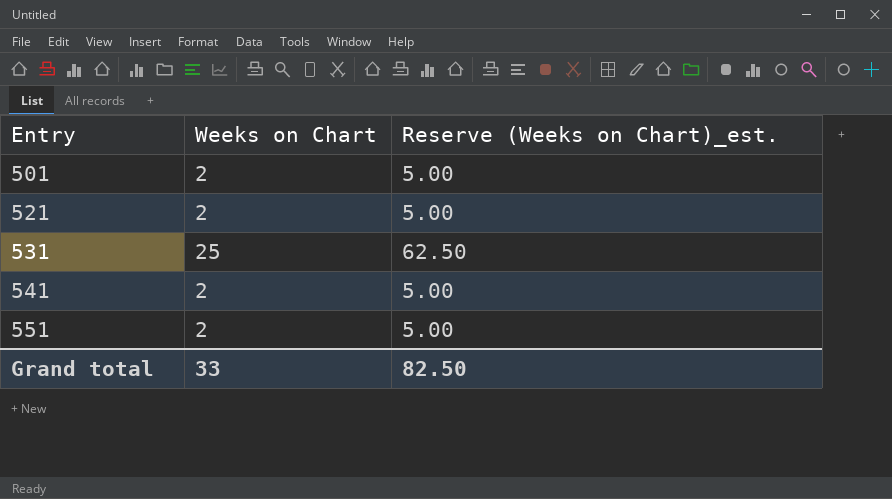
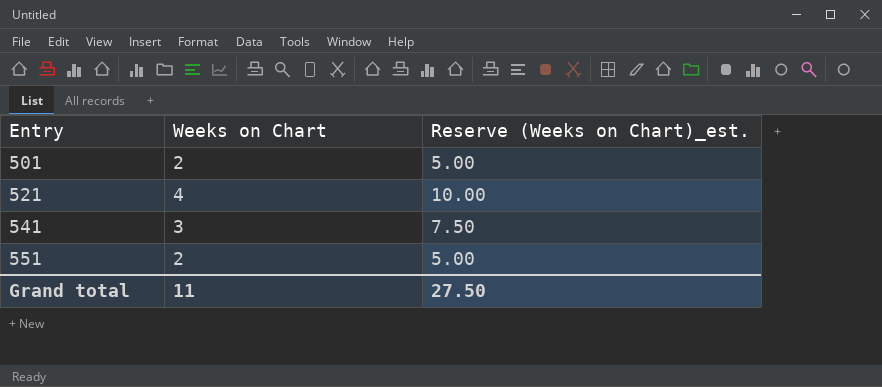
row 531: 25 | 62.50 -> none
521 | Weeks on Chart: 2 -> 4
521 | Reserve (Weeks on Chart)_est.: 5.00 -> 10.00
541 | Weeks on Chart: 2 -> 3
541 | Reserve (Weeks on Chart)_est.: 5.00 -> 7.50
Grand total | Weeks on Chart: 33 -> 11
Grand total | Reserve (Weeks on Chart)_est.: 82.50 -> 27.50

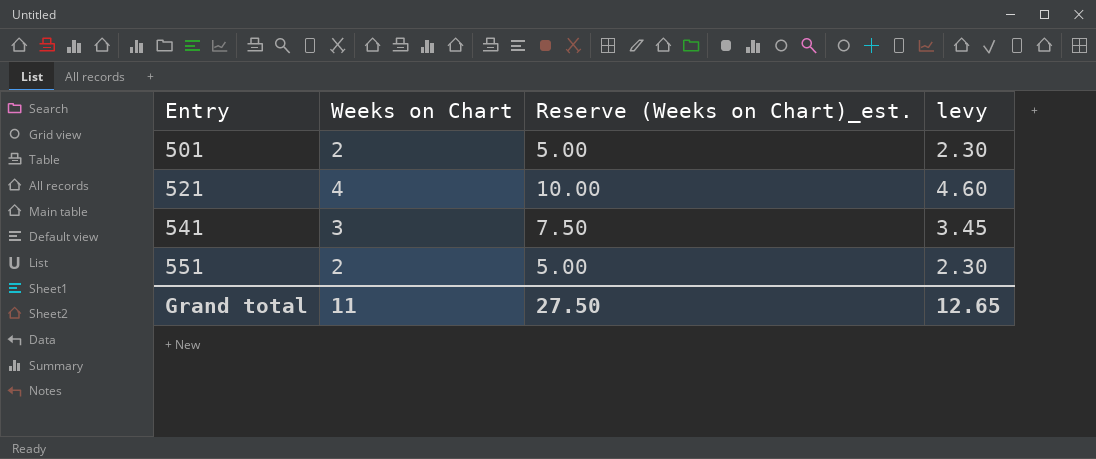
column levy | formula: none -> [Weeks on Chart] * 1.15

